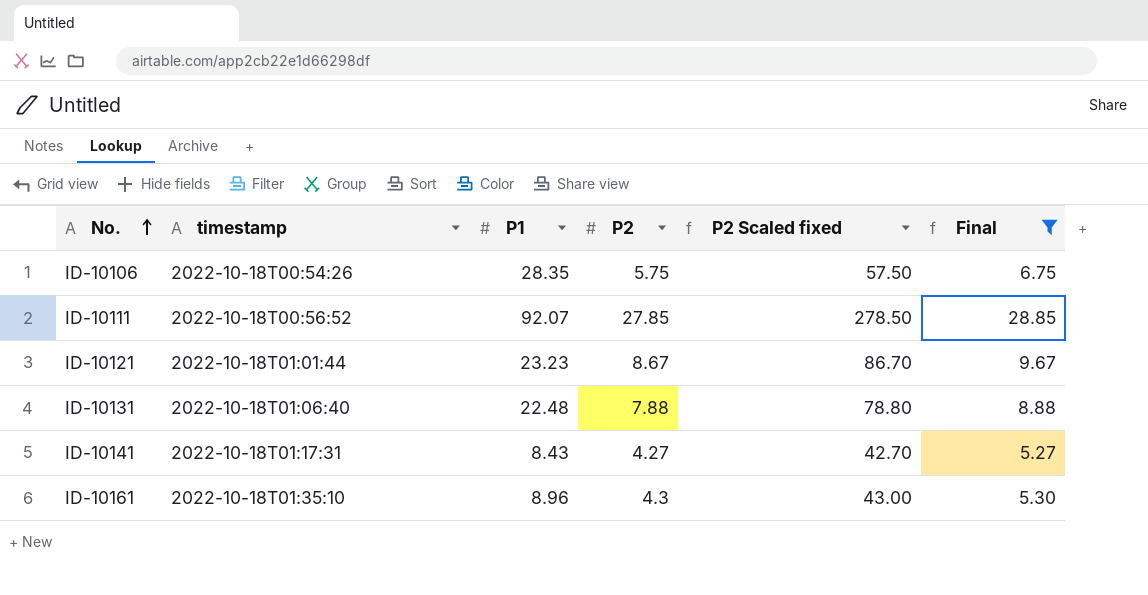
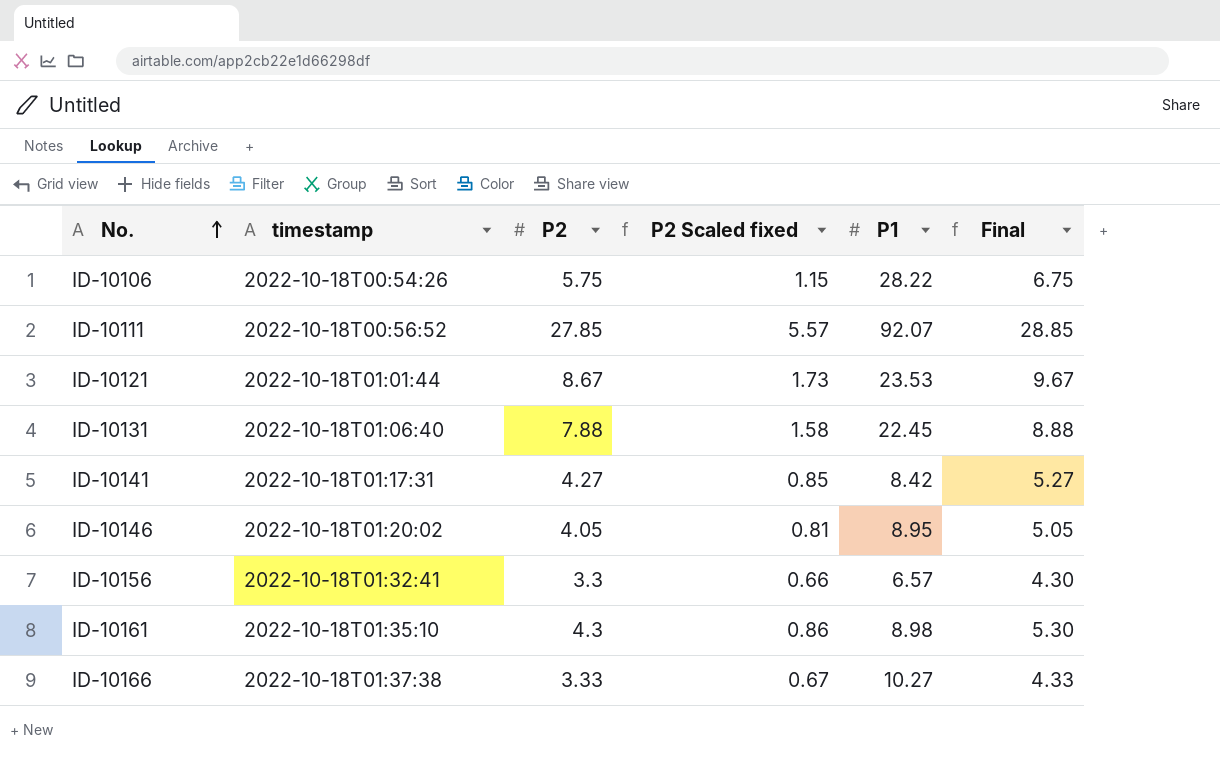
filter: Final >= 5.27 -> none
column P2 Scaled fixed | formula: [P2] * 10 -> [P2] * 0.2
column P1 | position: 3 -> 5
ID-10106 | P1: 28.35 -> 28.22
ID-10121 | P1: 23.23 -> 23.53
ID-10131 | P1: 22.48 -> 22.45
ID-10141 | P1: 8.43 -> 8.42
ID-10161 | P1: 8.96 -> 8.98

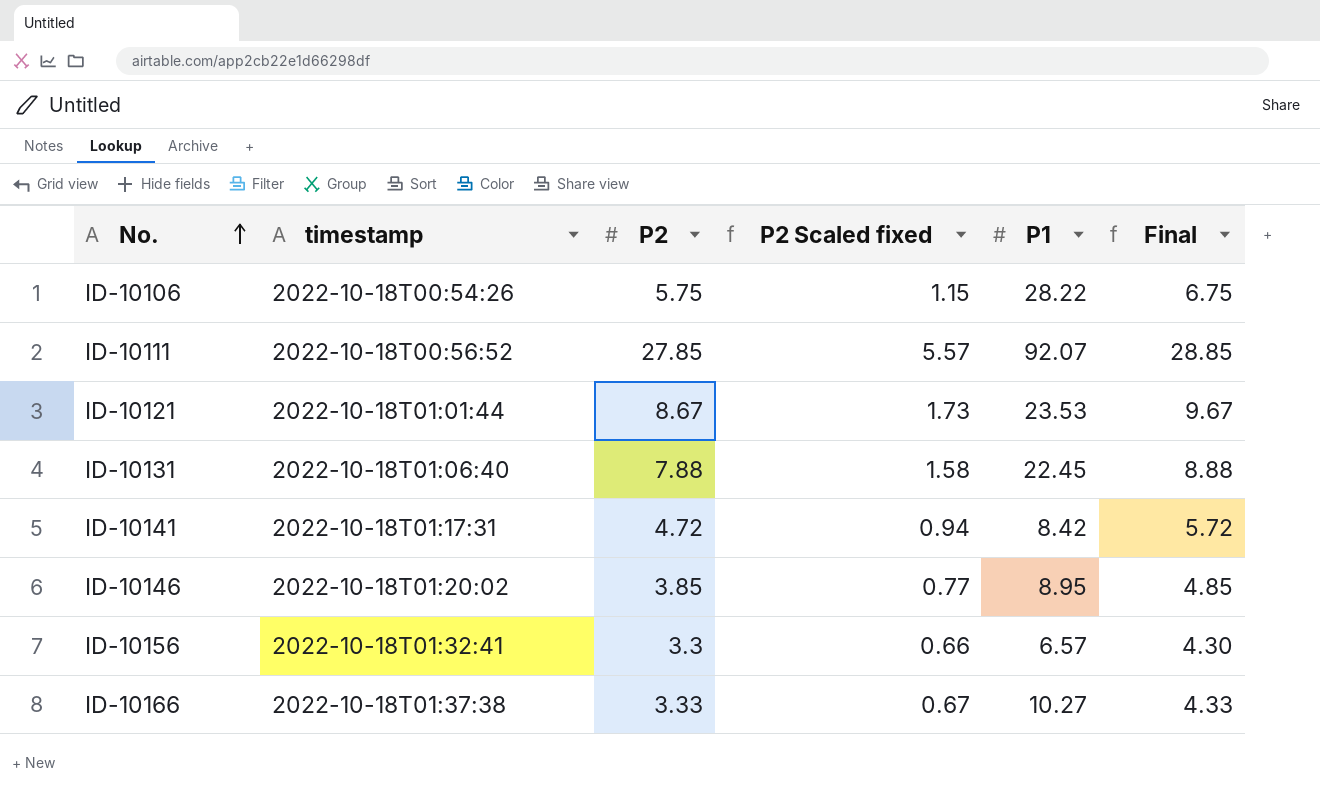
row ID-10161: 2022-10-18T01:35:10 | 4.3 | 0.86 | 8.98 | 5.30 -> none
ID-10141 | P2: 4.27 -> 4.72
ID-10141 | P2 Scaled fixed: 0.85 -> 0.94
ID-10141 | Final: 5.27 -> 5.72
ID-10146 | P2: 4.05 -> 3.85
ID-10146 | P2 Scaled fixed: 0.81 -> 0.77
ID-10146 | Final: 5.05 -> 4.85

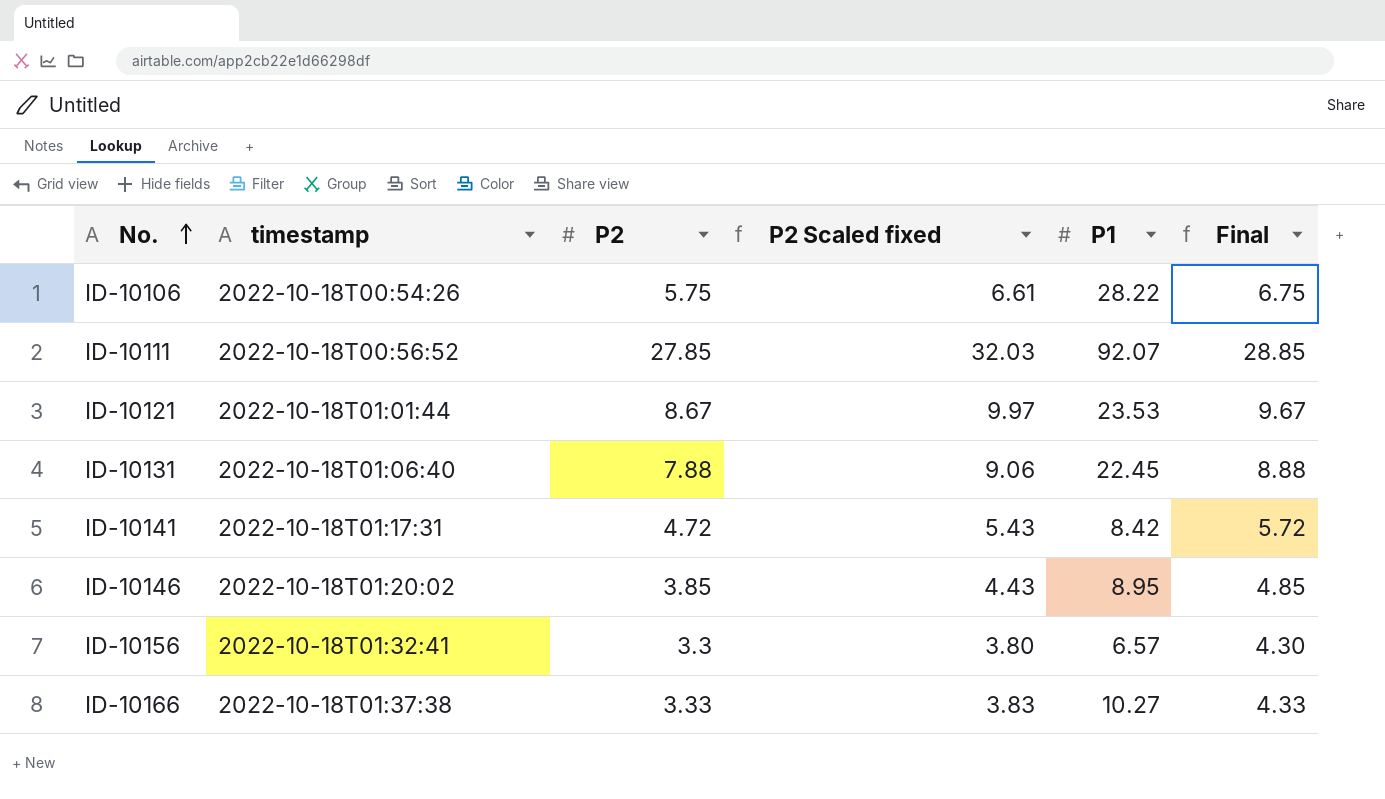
column P2 Scaled fixed | formula: [P2] * 0.2 -> [P2] * 1.15

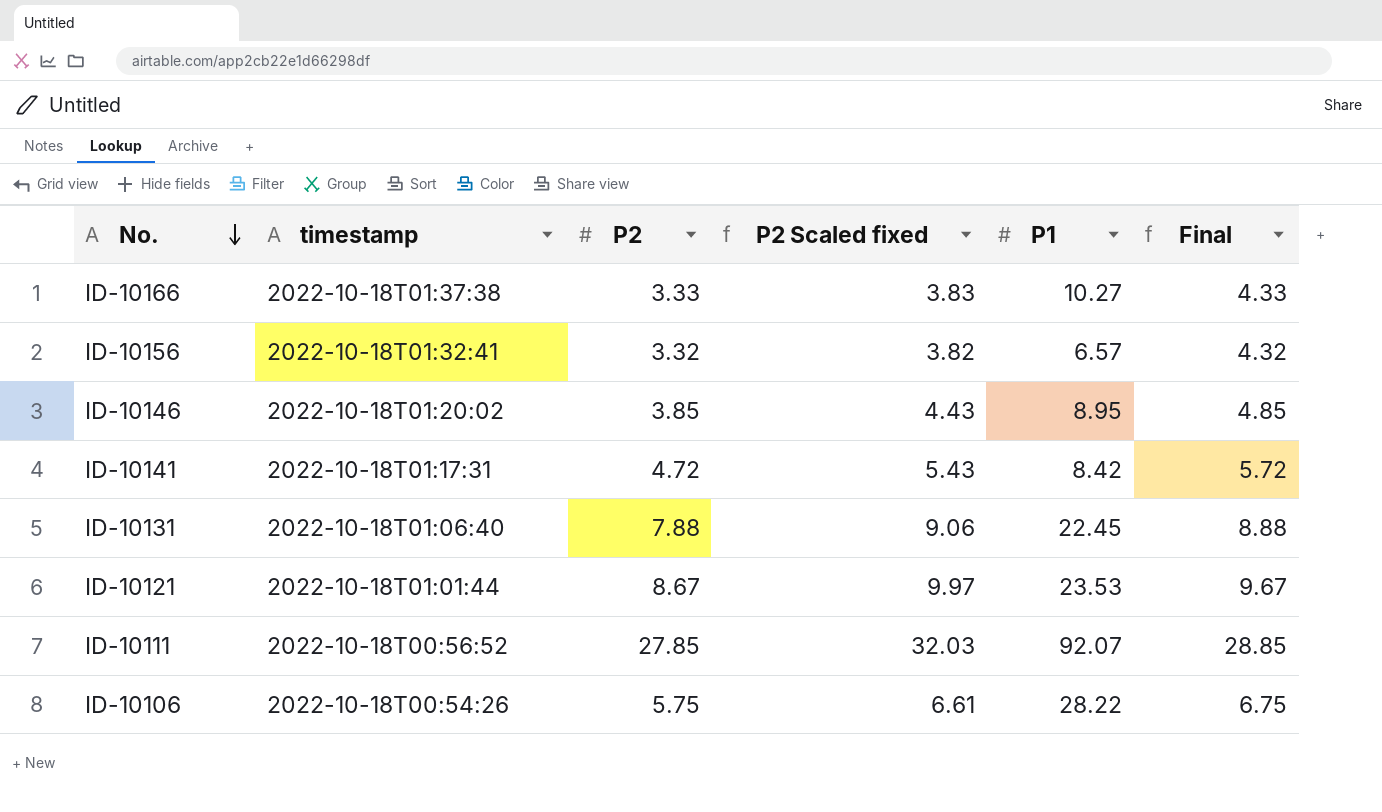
row order: No. ascending -> No. descending
ID-10156 | P2: 3.3 -> 3.32
ID-10156 | P2 Scaled fixed: 3.80 -> 3.82
ID-10156 | Final: 4.30 -> 4.32

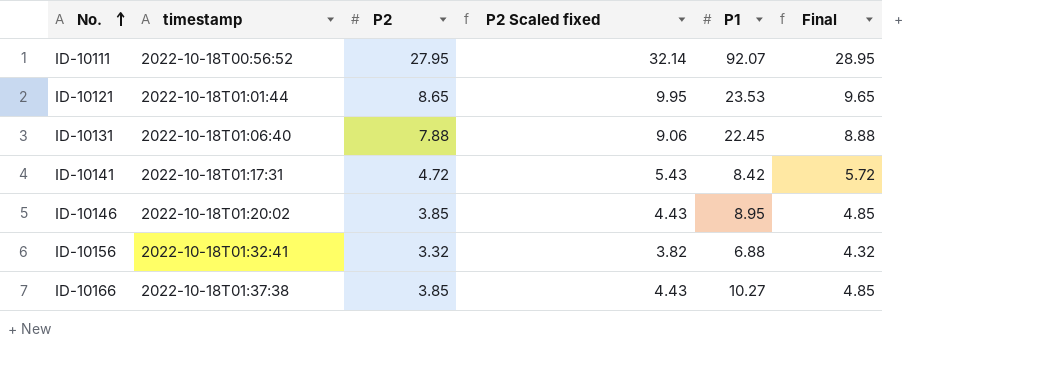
row order: No. descending -> No. ascending
row ID-10106: 2022-10-18T00:54:26 | 5.75 | 6.61 | 28.22 | 6.75 -> none
ID-10111 | P2: 27.85 -> 27.95
ID-10111 | P2 Scaled fixed: 32.03 -> 32.14
ID-10111 | Final: 28.85 -> 28.95
ID-10121 | P2: 8.67 -> 8.65
ID-10121 | P2 Scaled fixed: 9.97 -> 9.95
ID-10121 | Final: 9.67 -> 9.65
ID-10156 | P1: 6.57 -> 6.88
ID-10166 | P2: 3.33 -> 3.85
ID-10166 | P2 Scaled fixed: 3.83 -> 4.43
ID-10166 | Final: 4.33 -> 4.85

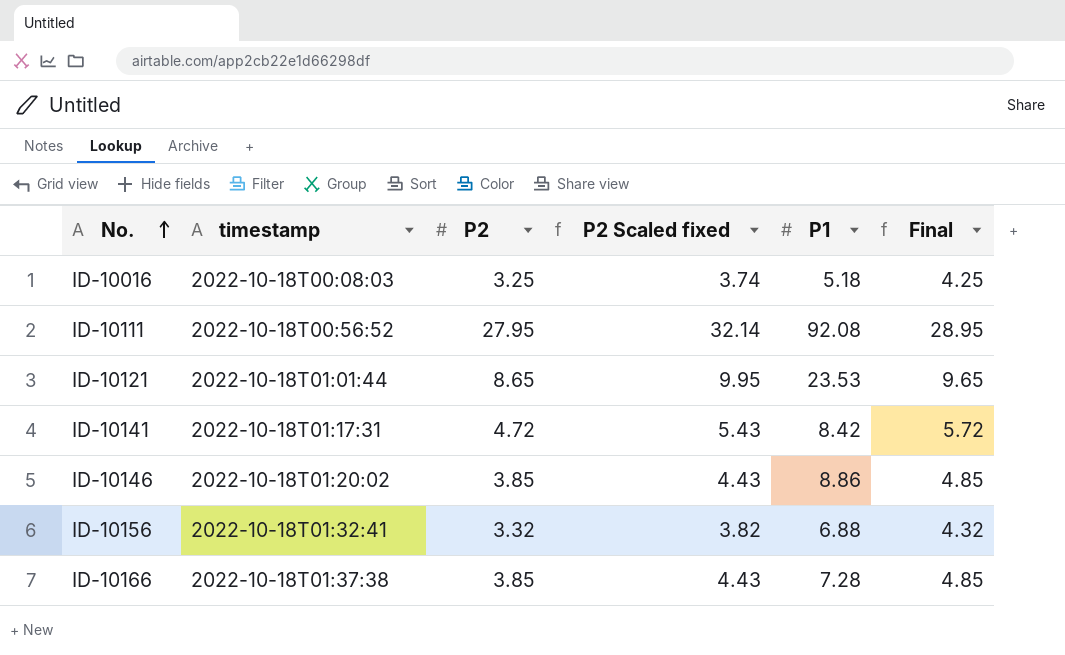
row ID-10131: 2022-10-18T01:06:40 | 7.88 | 9.06 | 22.45 | 8.88 -> none
row ID-10016: none -> 2022-10-18T00:08:03 | 3.25 | 3.74 | 5.18 | 4.25
ID-10111 | P1: 92.07 -> 92.08
ID-10146 | P1: 8.95 -> 8.86
ID-10166 | P1: 10.27 -> 7.28

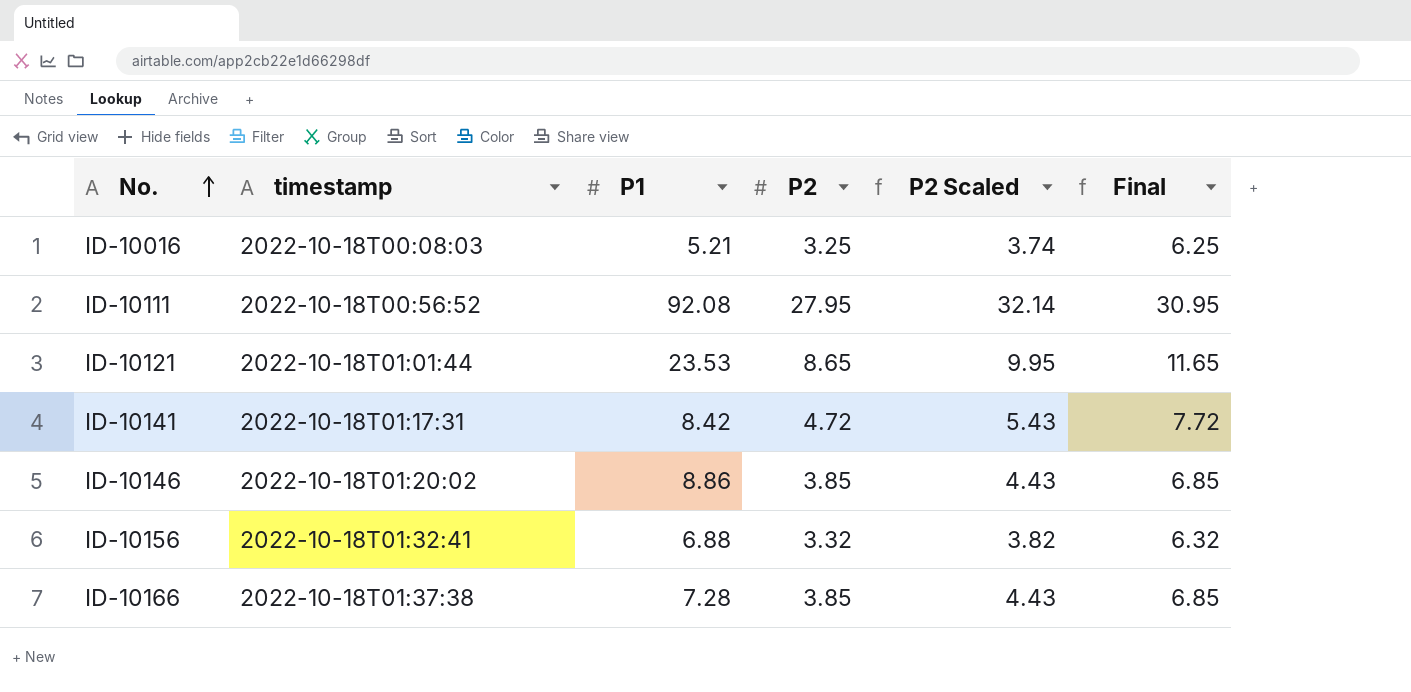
column P1 | position: 5 -> 3
column name: P2 Scaled fixed -> P2 Scaled
column Final | formula: [P2] + 1 -> [P2] + 3
ID-10016 | P1: 5.18 -> 5.21

